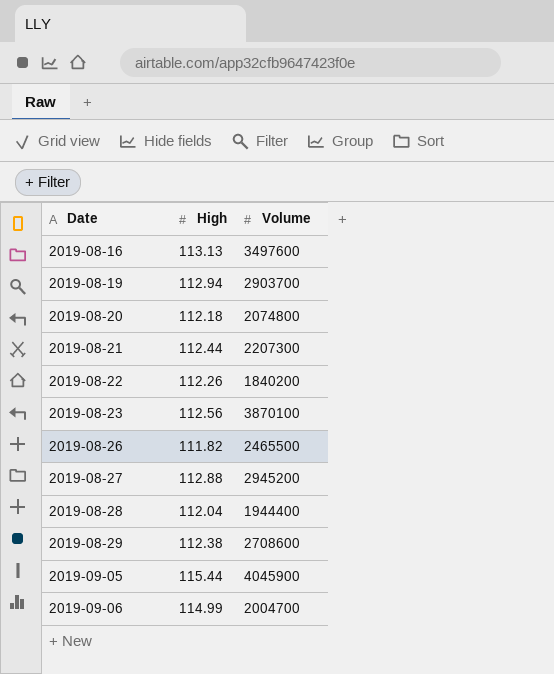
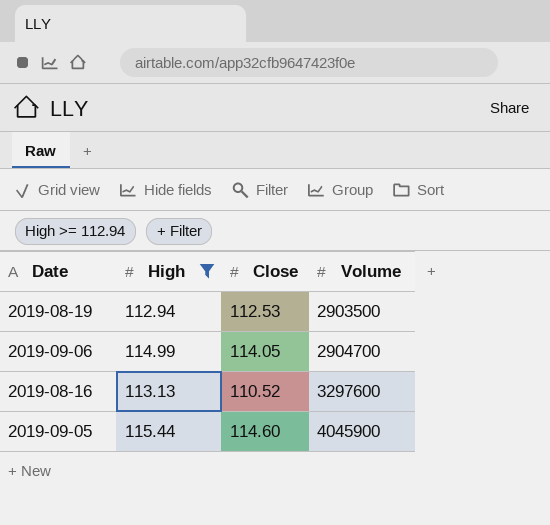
filter: none -> High >= 112.94
row order: Date ascending -> Volume ascending
column Close | position: none -> 3
2019-08-19 | Volume: 2903700 -> 2903500
2019-09-06 | Volume: 2004700 -> 2904700
2019-08-16 | Volume: 3497600 -> 3297600

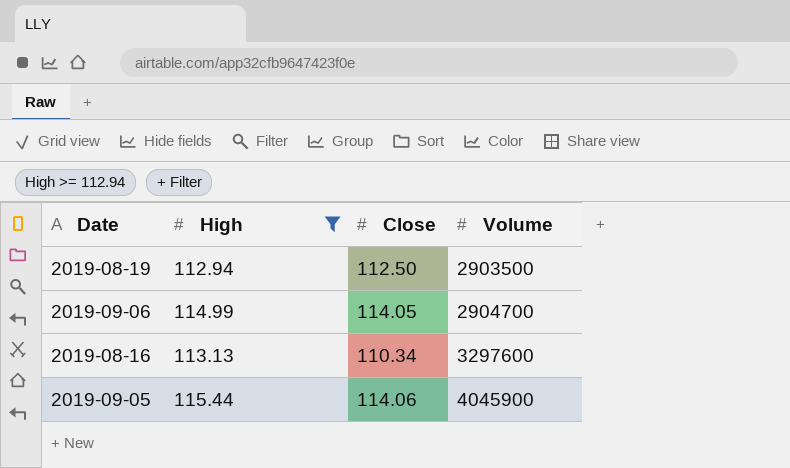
2019-08-19 | Close: 112.53 -> 112.50
2019-08-16 | Close: 110.52 -> 110.34
2019-09-05 | Close: 114.60 -> 114.06

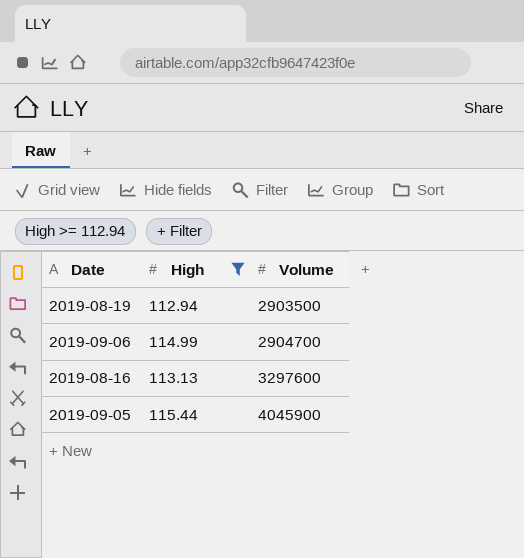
column Close | position: 3 -> none

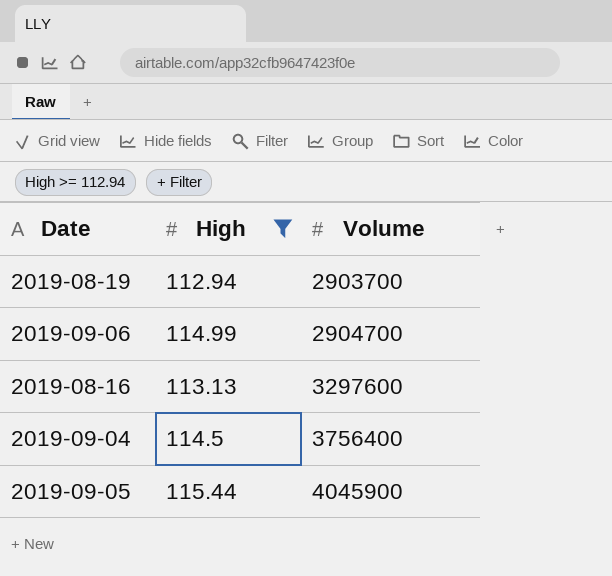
2019-08-19 | Volume: 2903500 -> 2903700
row 2019-09-04: none -> 114.5 | 3756400

